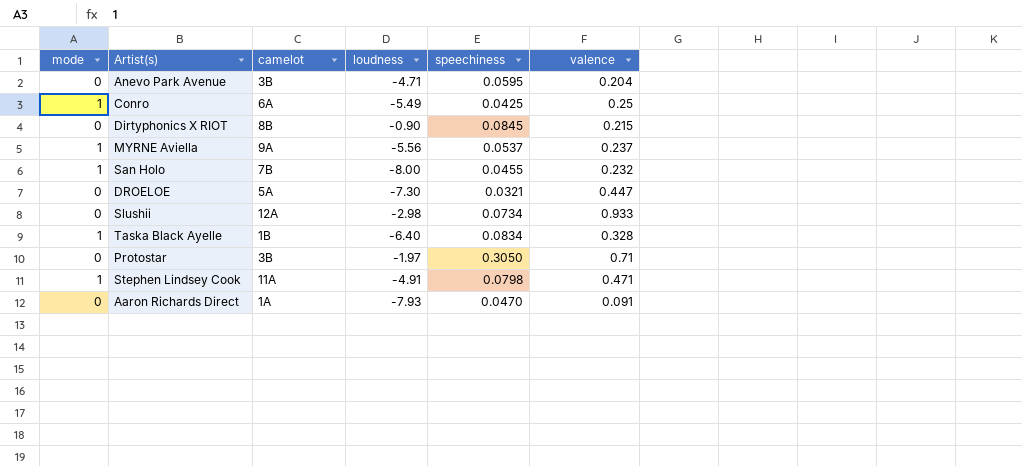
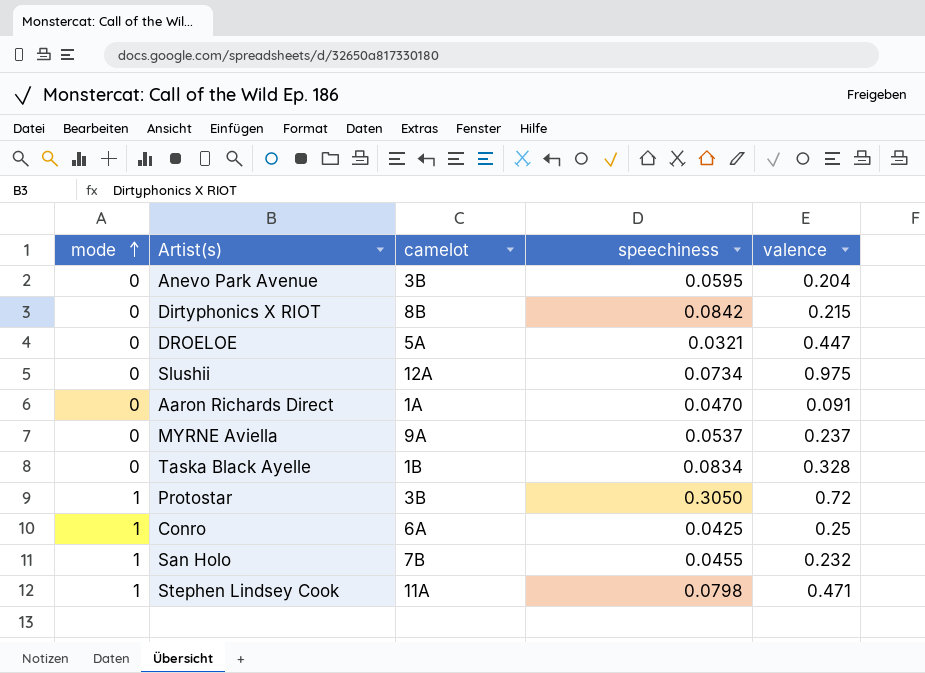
row order: none -> mode ascending
column loudness | position: 4 -> none
Dirtyphonics X RIOT | speechiness: 0.0845 -> 0.0842
Slushii | valence: 0.933 -> 0.975
MYRNE Aviella | mode: 1 -> 0
Taska Black Ayelle | mode: 1 -> 0
Protostar | mode: 0 -> 1
Protostar | valence: 0.71 -> 0.72

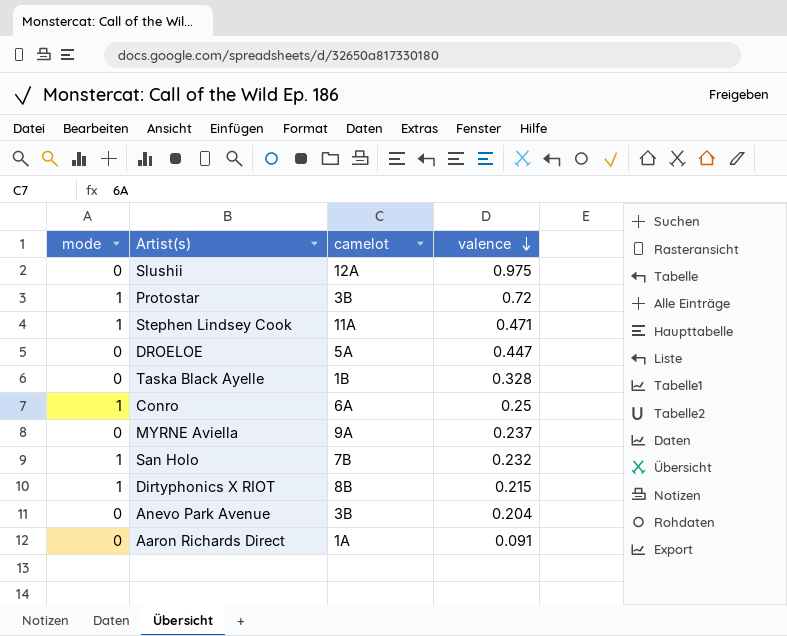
row order: mode ascending -> valence descending
column speechiness | position: 4 -> none
Dirtyphonics X RIOT | mode: 0 -> 1

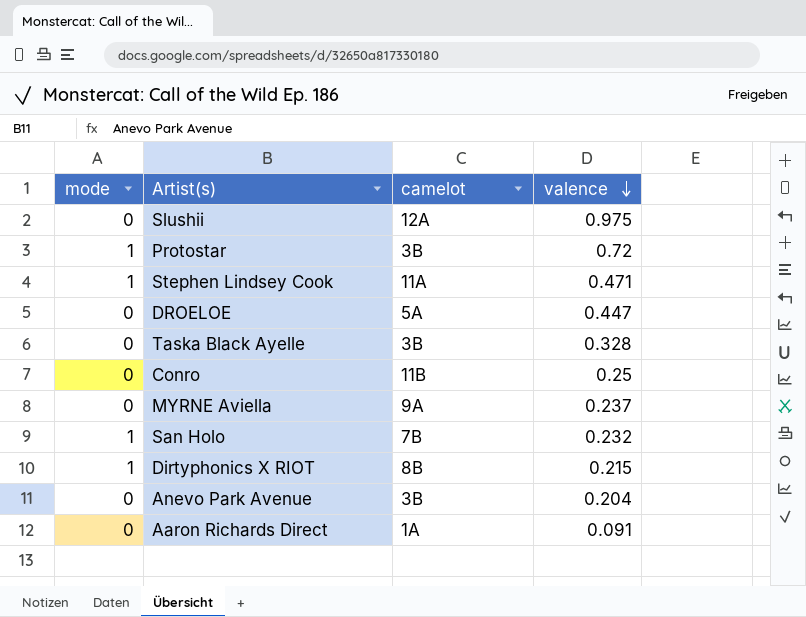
Taska Black Ayelle | camelot: 1B -> 3B
Conro | mode: 1 -> 0
Conro | camelot: 6A -> 11B

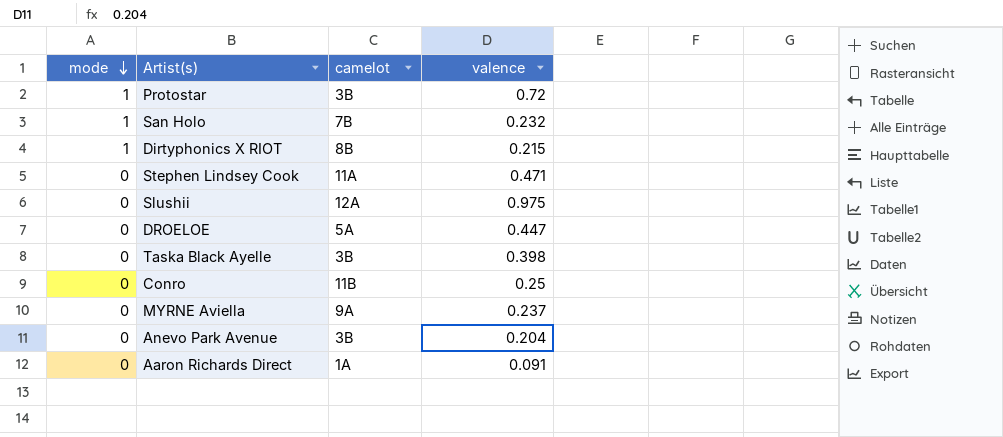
row order: valence descending -> mode descending
Stephen Lindsey Cook | mode: 1 -> 0
Taska Black Ayelle | valence: 0.328 -> 0.398

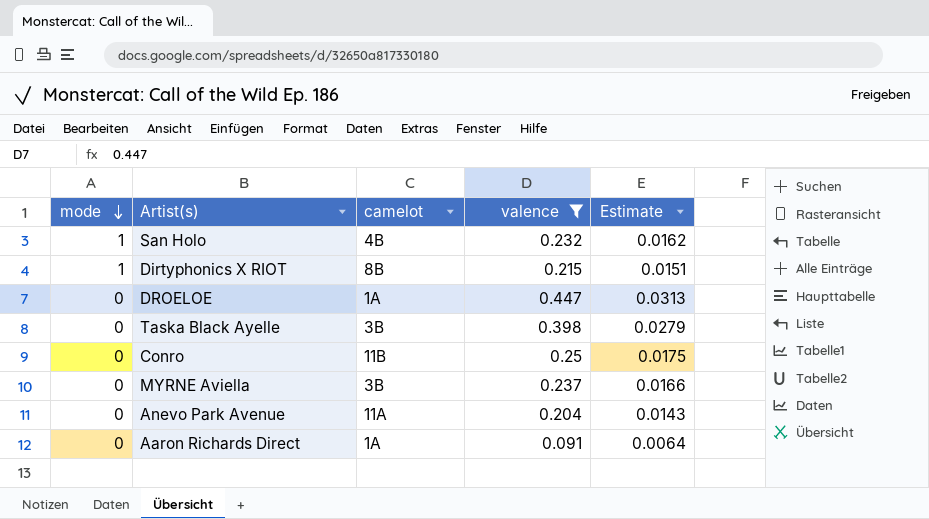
filter: none -> valence <= 0.447
column Estimate | formula: none -> [valence] * 0.07
San Holo | camelot: 7B -> 4B
DROELOE | camelot: 5A -> 1A
MYRNE Aviella | camelot: 9A -> 3B
Anevo Park Avenue | camelot: 3B -> 11A

